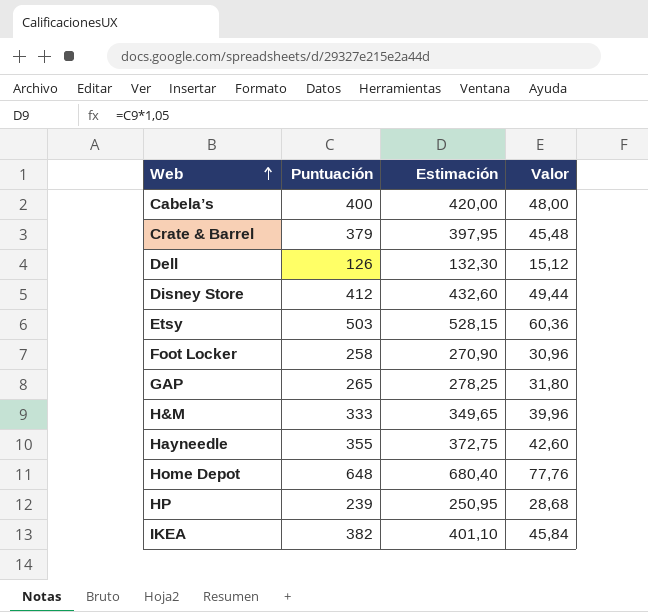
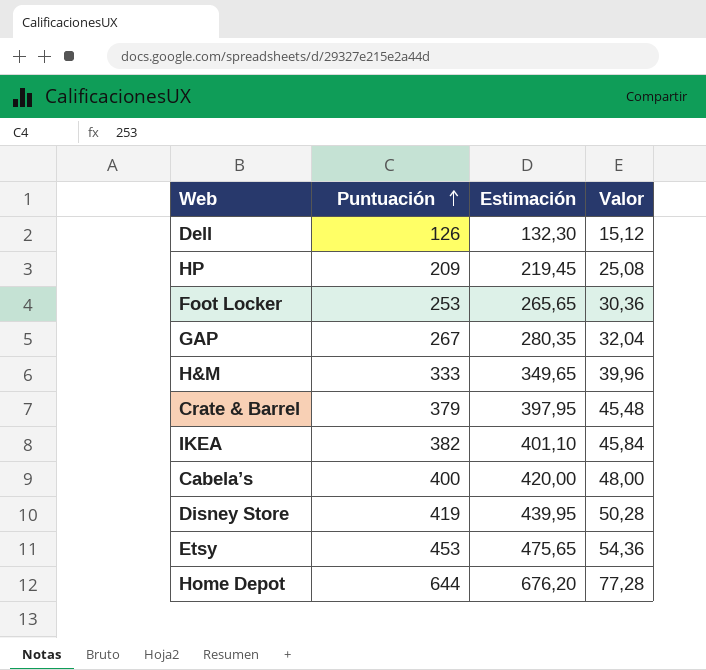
row order: Web ascending -> Puntuación ascending
row Hayneedle: 355 | 372,75 | 42,60 -> none
HP | Puntuación: 239 -> 209
HP | Estimación: 250,95 -> 219,45
HP | Valor: 28,68 -> 25,08
Foot Locker | Puntuación: 258 -> 253
Foot Locker | Estimación: 270,90 -> 265,65
Foot Locker | Valor: 30,96 -> 30,36
GAP | Puntuación: 265 -> 267
GAP | Estimación: 278,25 -> 280,35
GAP | Valor: 31,80 -> 32,04
Disney Store | Puntuación: 412 -> 419
Disney Store | Estimación: 432,60 -> 439,95
Disney Store | Valor: 49,44 -> 50,28
Etsy | Puntuación: 503 -> 453
Etsy | Estimación: 528,15 -> 475,65
Etsy | Valor: 60,36 -> 54,36
Home Depot | Puntuación: 648 -> 644
Home Depot | Estimación: 680,40 -> 676,20
Home Depot | Valor: 77,76 -> 77,28

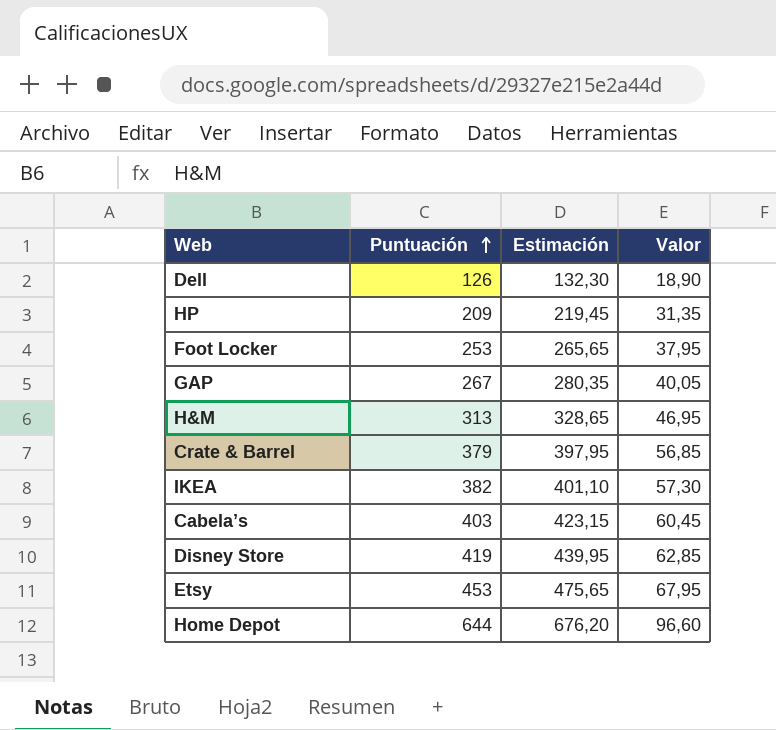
column Valor | formula: [Puntuación] * 0,12 -> [Puntuación] * 0,15
H&M | Puntuación: 333 -> 313
H&M | Estimación: 349,65 -> 328,65
Cabela’s | Puntuación: 400 -> 403
Cabela’s | Estimación: 420,00 -> 423,15

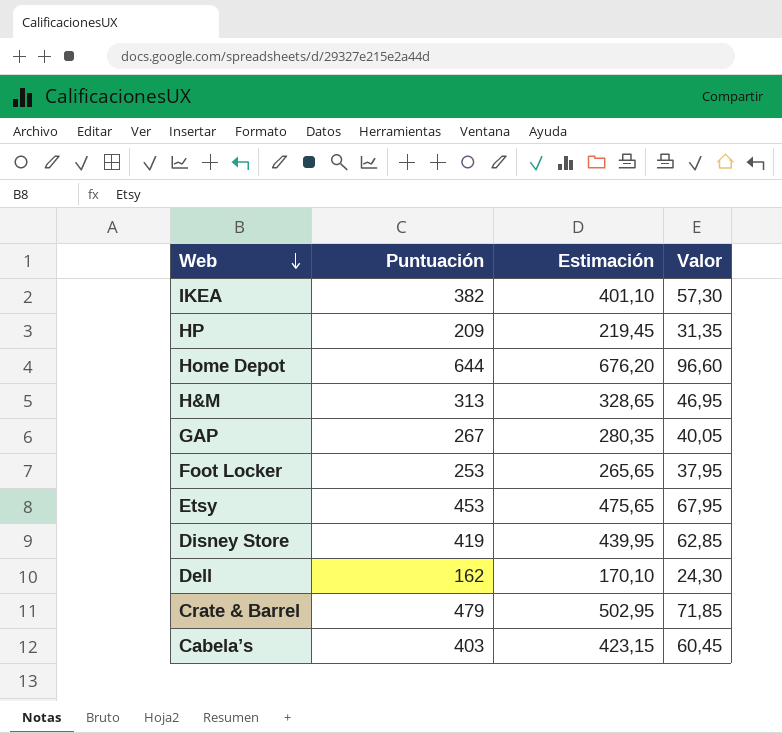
row order: Puntuación ascending -> Web descending
Dell | Puntuación: 126 -> 162
Dell | Estimación: 132,30 -> 170,10
Dell | Valor: 18,90 -> 24,30
Crate & Barrel | Puntuación: 379 -> 479
Crate & Barrel | Estimación: 397,95 -> 502,95
Crate & Barrel | Valor: 56,85 -> 71,85

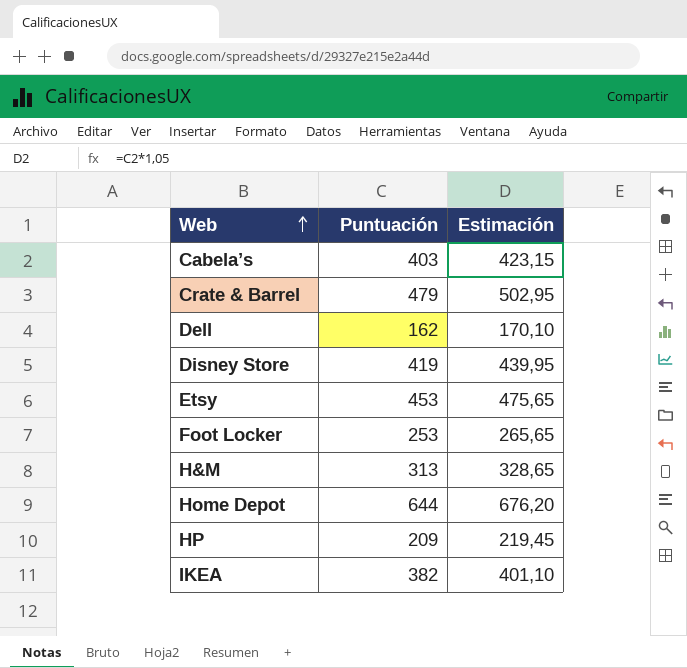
row order: Web descending -> Web ascending
column Valor | formula: [Puntuación] * 0,15 -> none
row GAP: 267 | 280,35 | 40,05 -> none

